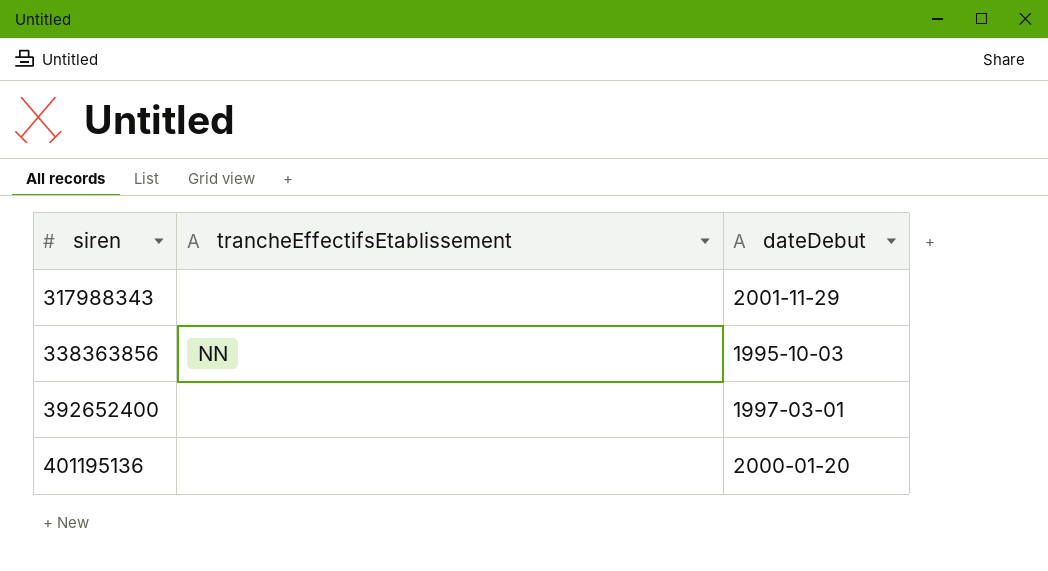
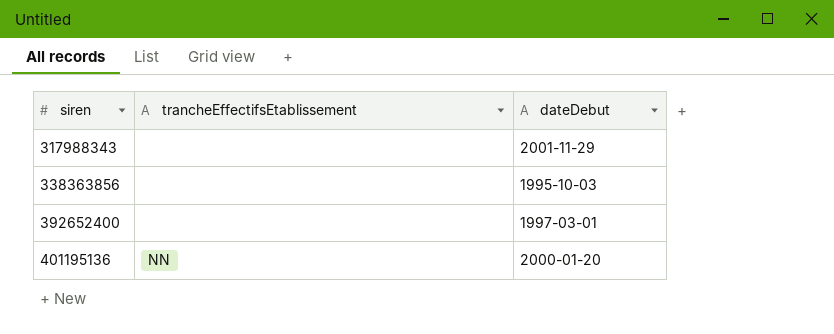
338363856 | trancheEffectifsEtablissement: NN -> none
401195136 | trancheEffectifsEtablissement: none -> NN

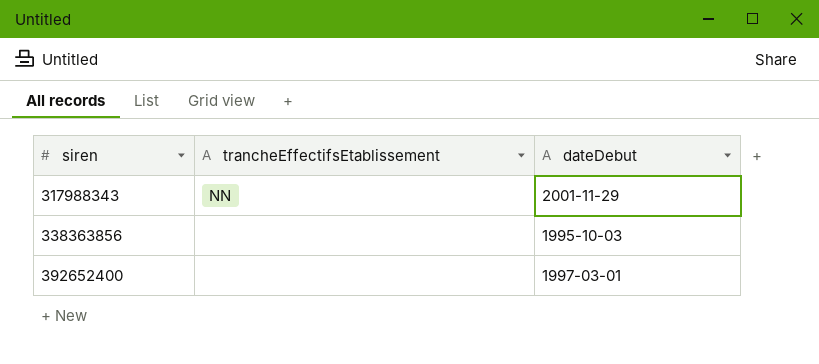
row 401195136: NN | 2000-01-20 -> none
317988343 | trancheEffectifsEtablissement: none -> NN

